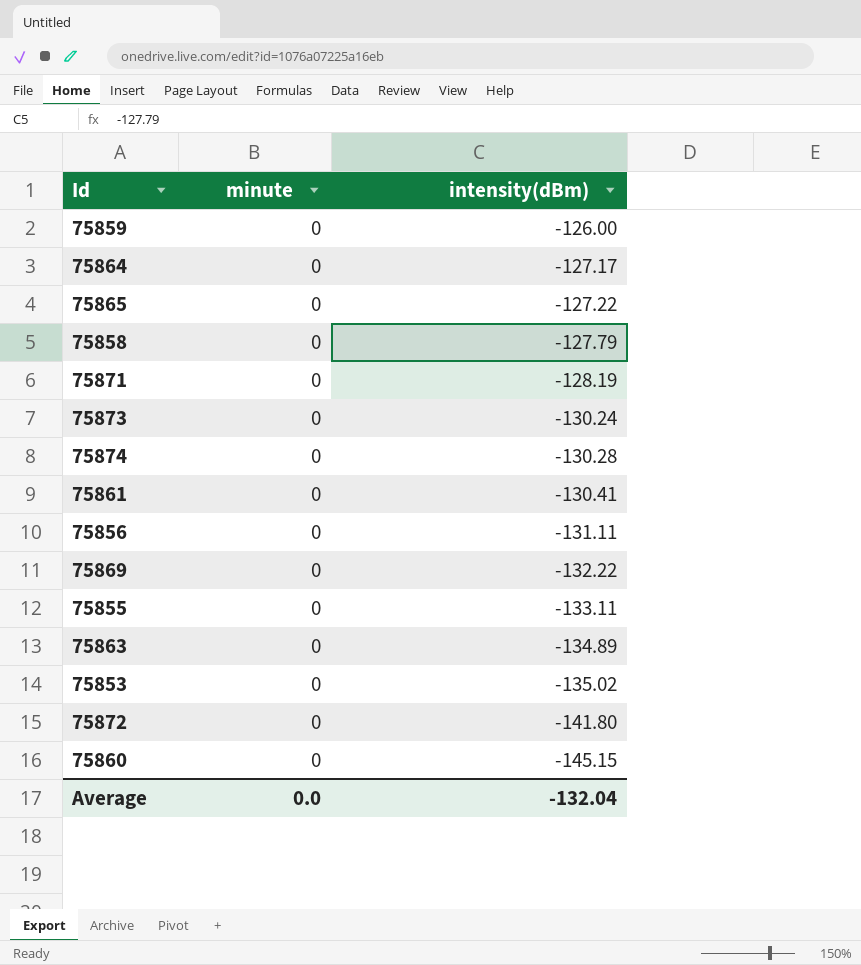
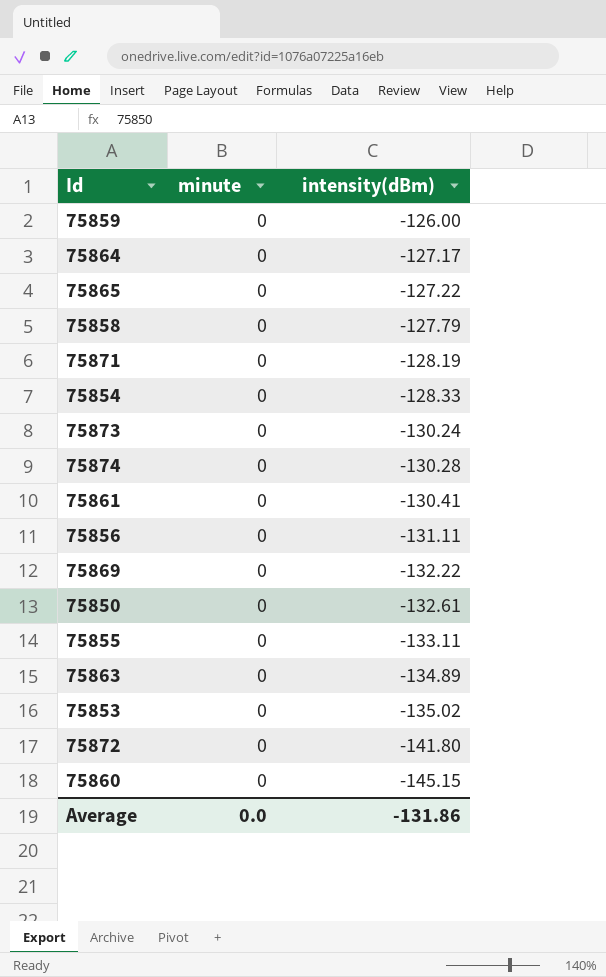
row 75854: none -> 0 | -128.33
row 75850: none -> 0 | -132.61
Average | intensity(dBm): -132.04 -> -131.86

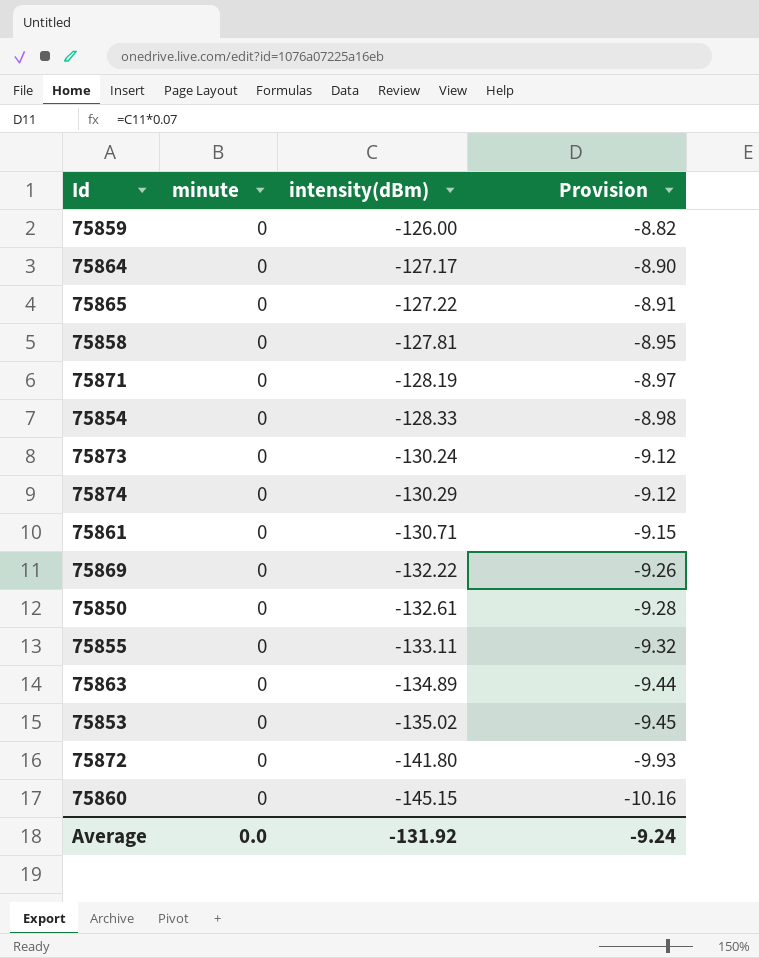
column Provision | formula: none -> [intensity(dBm)] * 0.07
row 75856: 0 | -131.11 -> none
75858 | intensity(dBm): -127.79 -> -127.81
75874 | intensity(dBm): -130.28 -> -130.29
75861 | intensity(dBm): -130.41 -> -130.71
Average | intensity(dBm): -131.86 -> -131.92

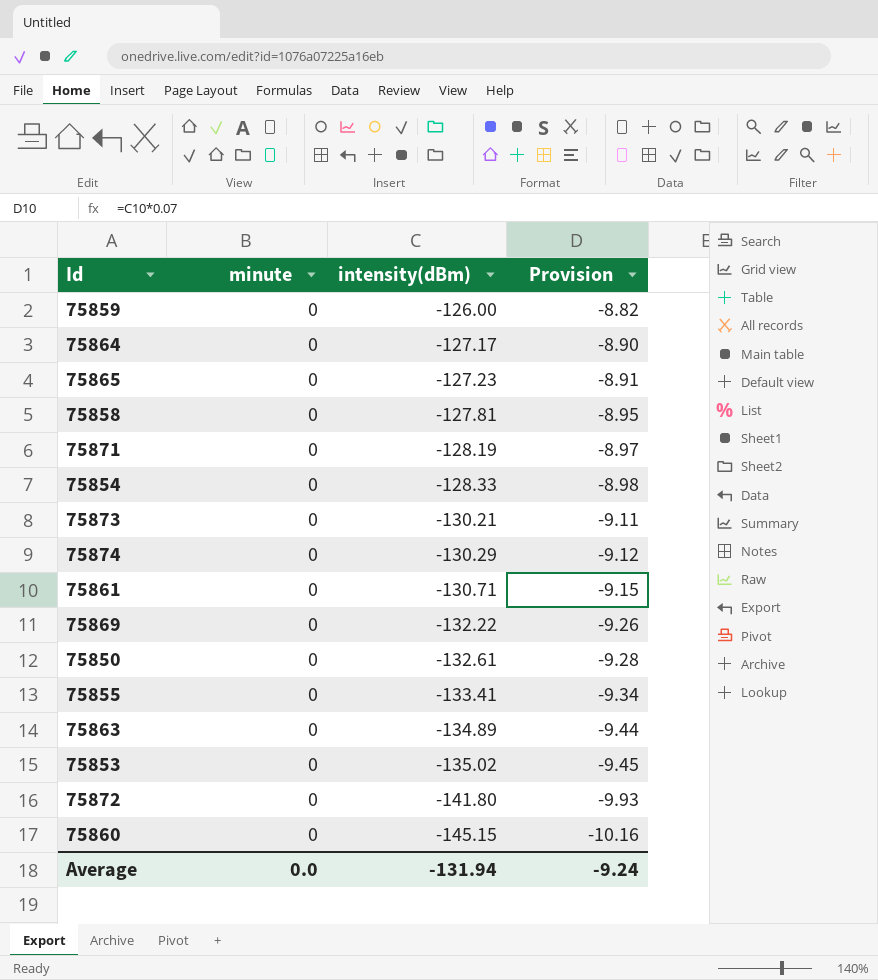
75865 | intensity(dBm): -127.22 -> -127.23
75873 | intensity(dBm): -130.24 -> -130.21
75873 | Provision: -9.12 -> -9.11
75855 | intensity(dBm): -133.11 -> -133.41
75855 | Provision: -9.32 -> -9.34
Average | intensity(dBm): -131.92 -> -131.94

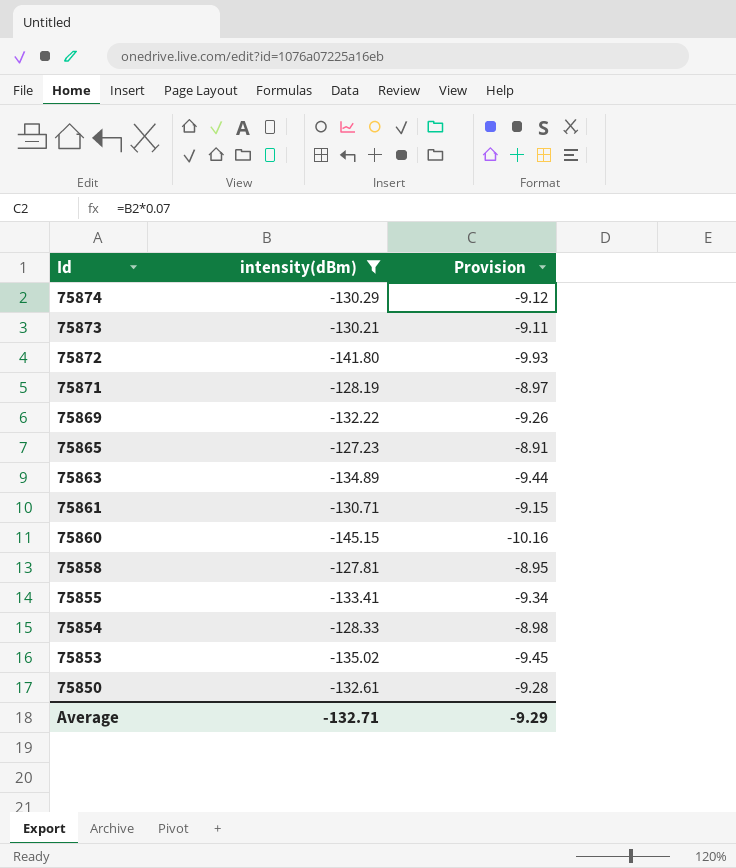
filter: none -> intensity(dBm) <= -127.23
row order: intensity(dBm) descending -> Id descending
column minute | position: 2 -> none
Average | intensity(dBm): -131.94 -> -132.71
Average | Provision: -9.24 -> -9.29

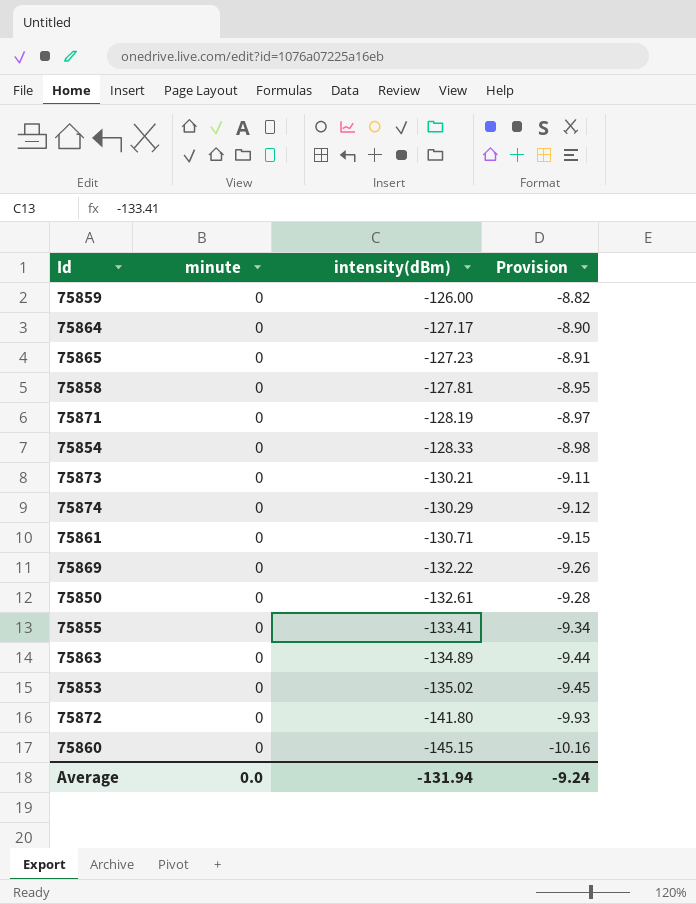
filter: intensity(dBm) <= -127.23 -> none
row order: Id descending -> intensity(dBm) descending
column minute | position: none -> 2
Average | intensity(dBm): -132.71 -> -131.94
Average | Provision: -9.29 -> -9.24

